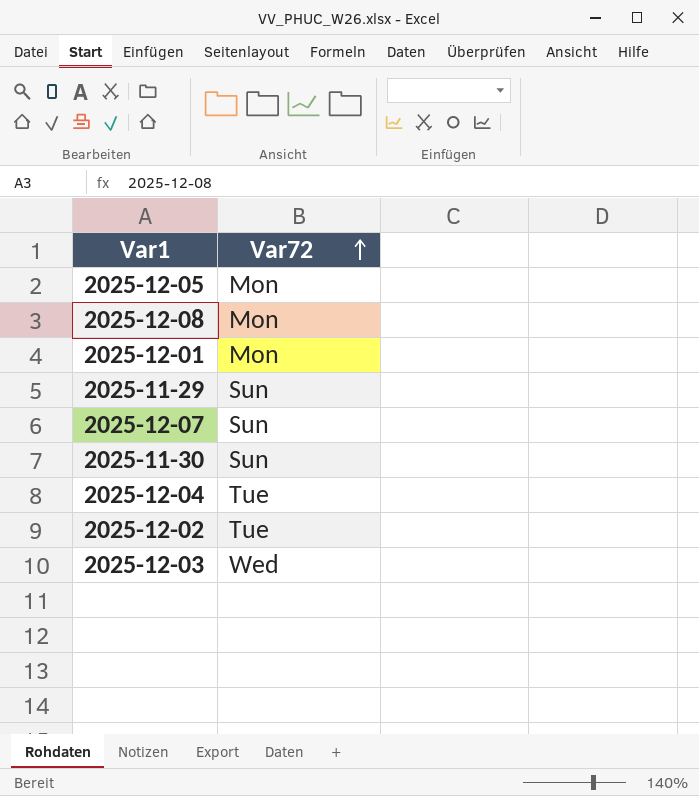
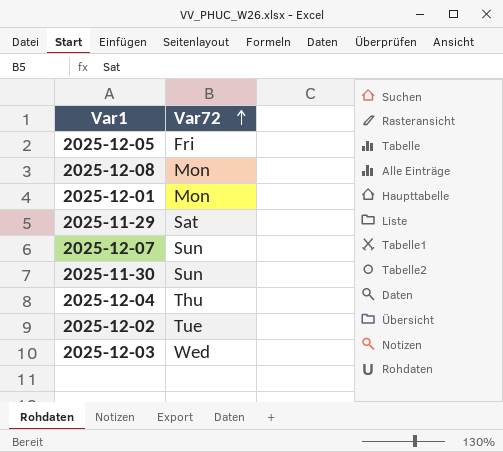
2025-12-05 | Var72: Mon -> Fri
2025-11-29 | Var72: Sun -> Sat
2025-12-04 | Var72: Tue -> Thu

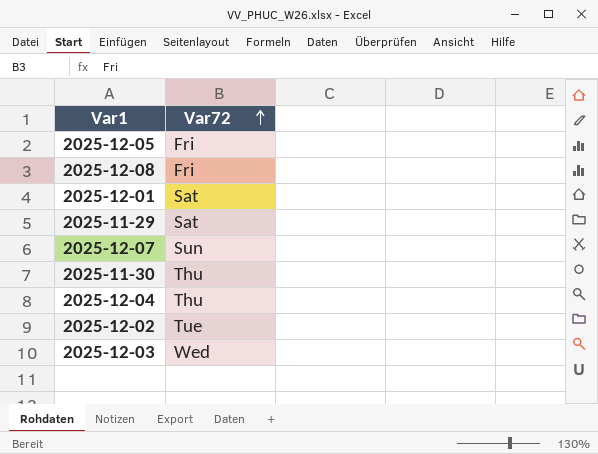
2025-12-08 | Var72: Mon -> Fri
2025-12-01 | Var72: Mon -> Sat
2025-11-30 | Var72: Sun -> Thu

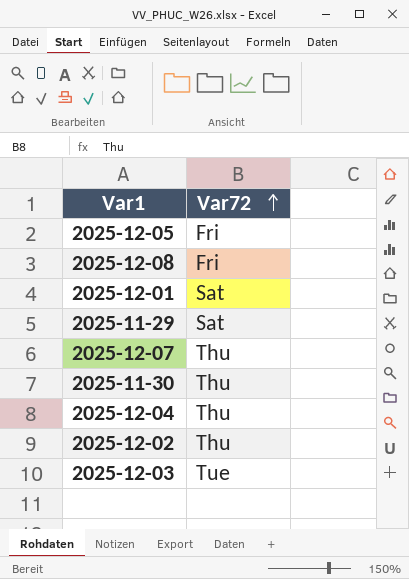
2025-12-07 | Var72: Sun -> Thu
2025-12-02 | Var72: Tue -> Thu
2025-12-03 | Var72: Wed -> Tue

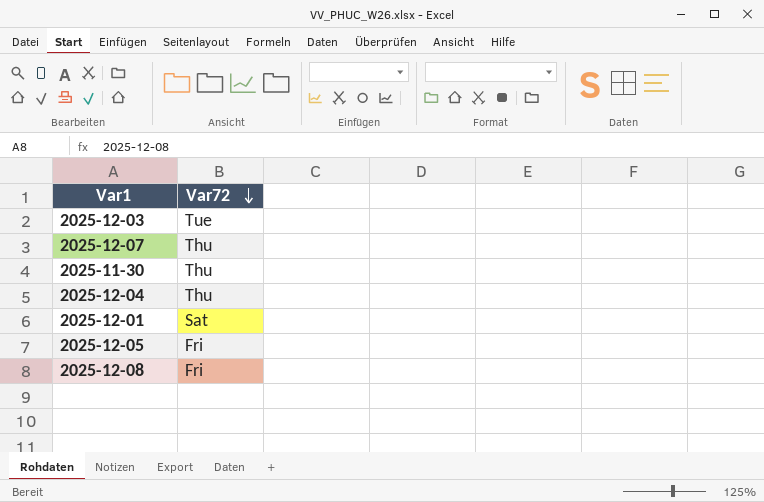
row order: Var72 ascending -> Var72 descending
row 2025-11-29: Sat -> none
row 2025-12-02: Thu -> none

